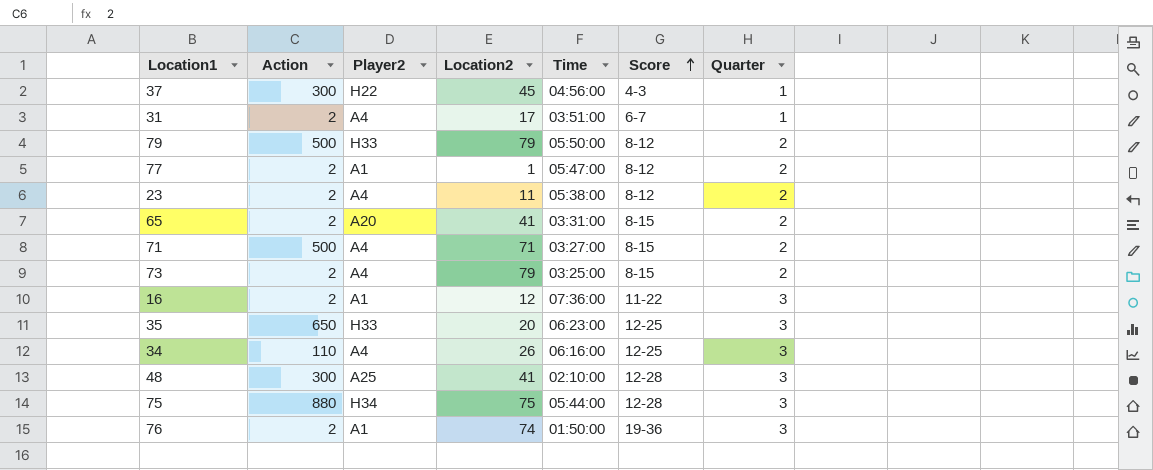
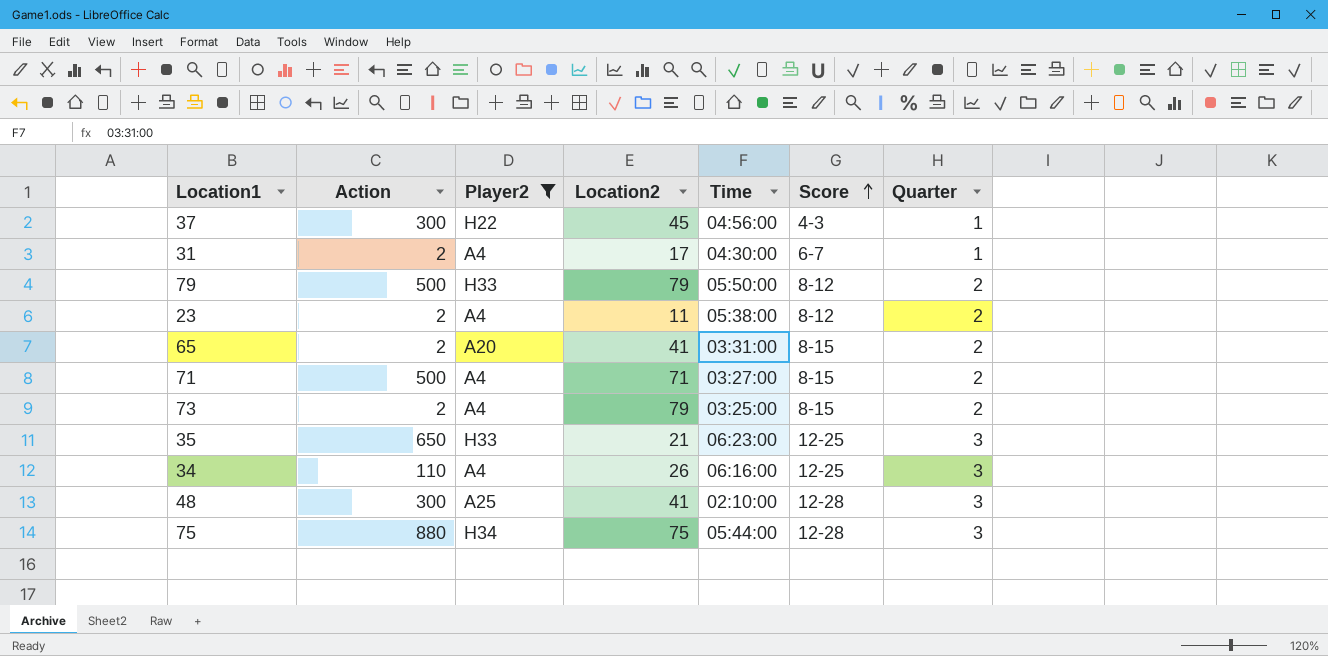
filter: none -> Player2 != A1
31 | Time: 03:51:00 -> 04:30:00
35 | Location2: 20 -> 21

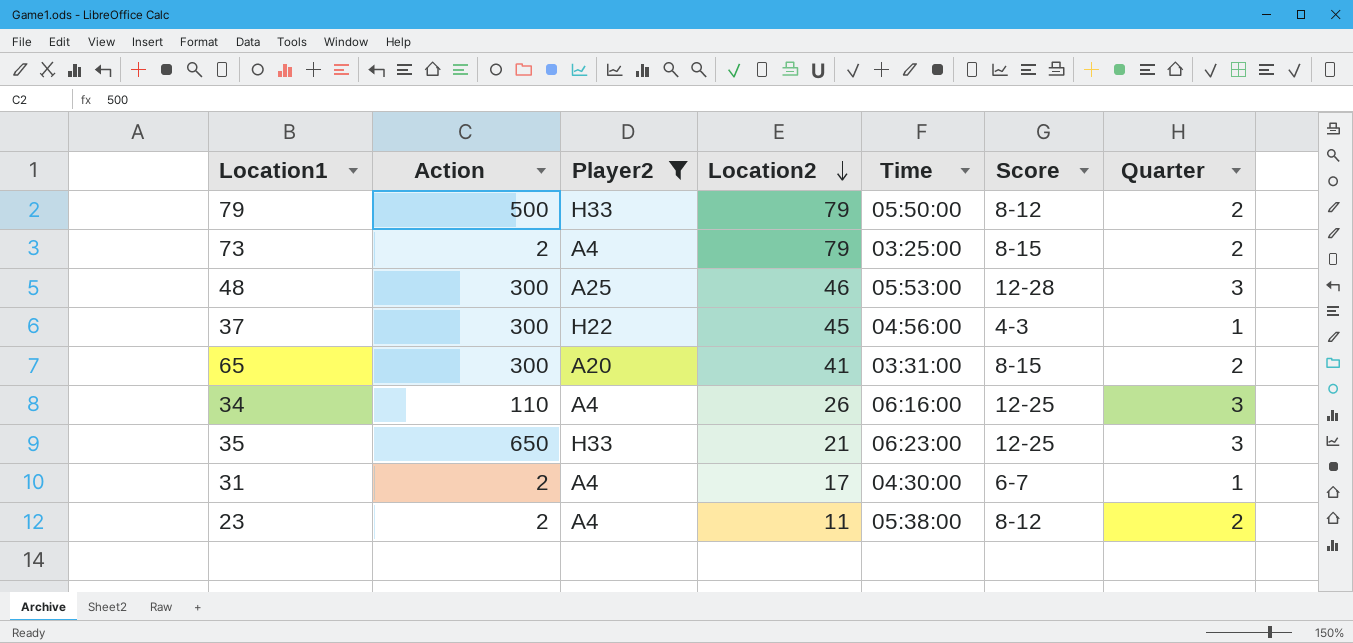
row order: Score ascending -> Location2 descending
row 71: 500 | A4 | 71 | 03:27:00 | 8-15 | 2 -> none
row 75: 880 | H34 | 75 | 05:44:00 | 12-28 | 3 -> none
48 | Location2: 41 -> 46
48 | Time: 02:10:00 -> 05:53:00
65 | Action: 2 -> 300

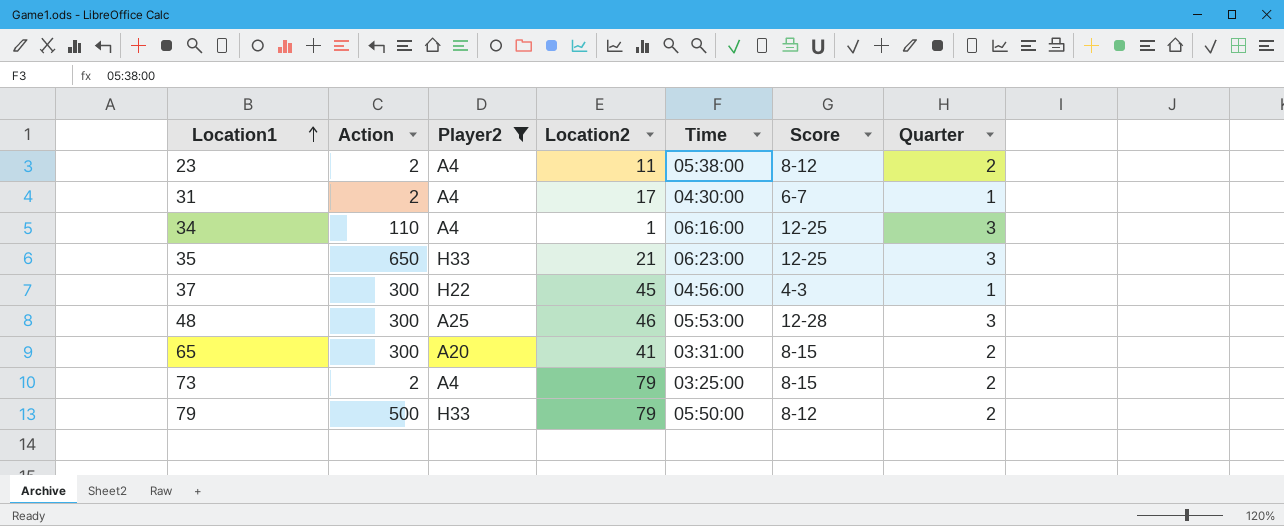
row order: Location2 descending -> Location1 ascending
34 | Location2: 26 -> 1

